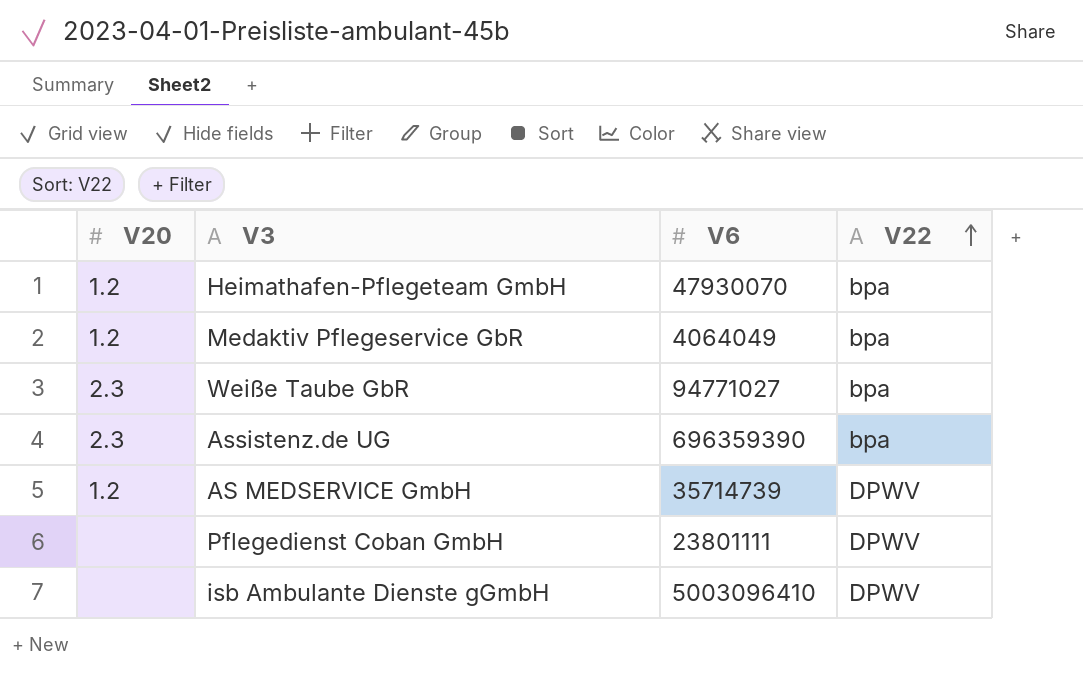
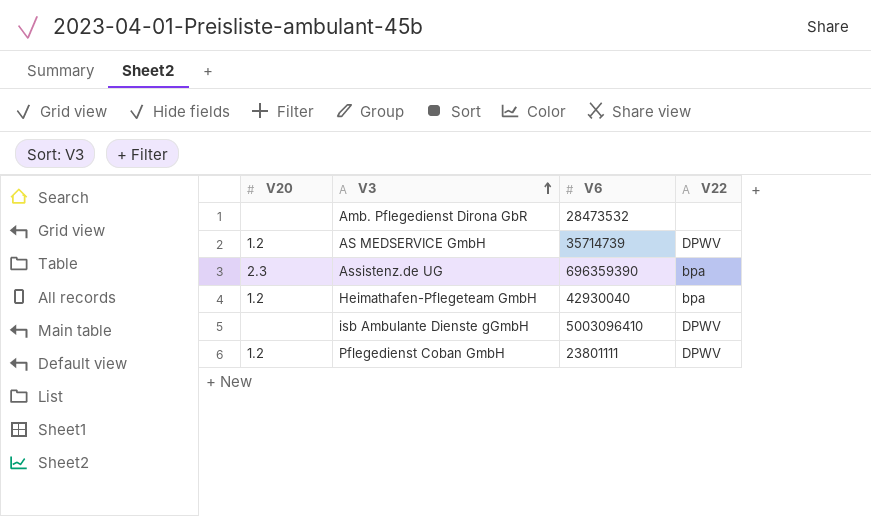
row order: V22 ascending -> V3 ascending
row Medaktiv Pflegeservice GbR: 1.2 | 4064049 | bpa -> none
row Weiße Taube GbR: 2.3 | 94771027 | bpa -> none
row Amb. Pflegedienst Dirona GbR: none -> none | 28473532 | none
Heimathafen-Pflegeteam GmbH | V6: 47930070 -> 42930040
Pflegedienst Coban GmbH | V20: none -> 1.2

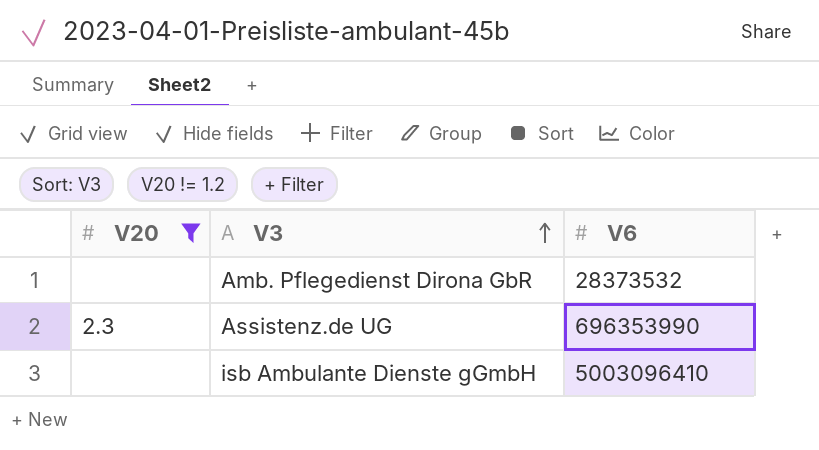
filter: none -> V20 != 1.2
column V22 | position: 4 -> none
Amb. Pflegedienst Dirona GbR | V6: 28473532 -> 28373532
Assistenz.de UG | V6: 696359390 -> 696353990

